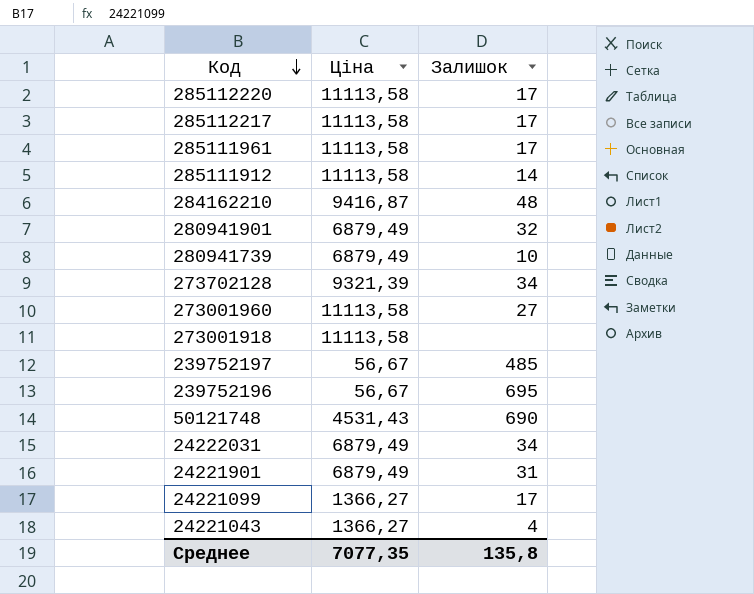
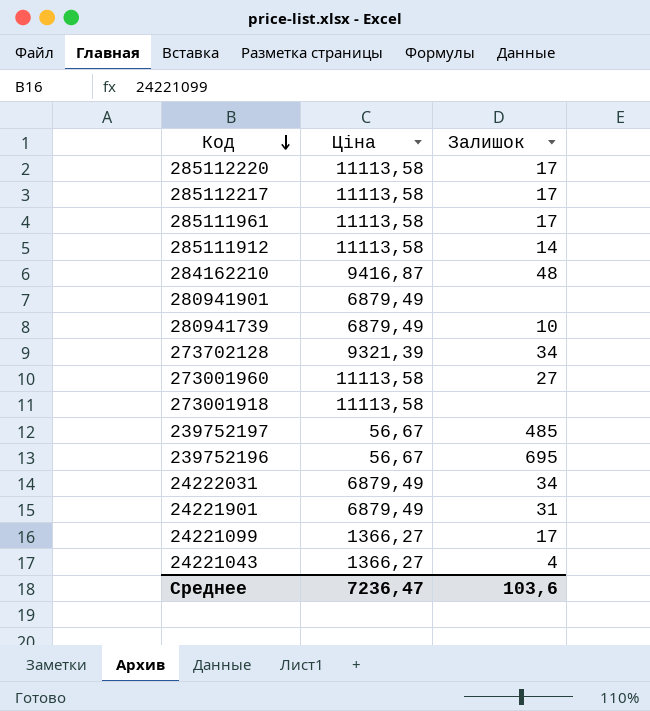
row 50121748: 4531,43 | 690 -> none
280941901 | Залишок: 32 -> none
Среднее | Ціна: 7077,35 -> 7236,47
Среднее | Залишок: 135,8 -> 103,6

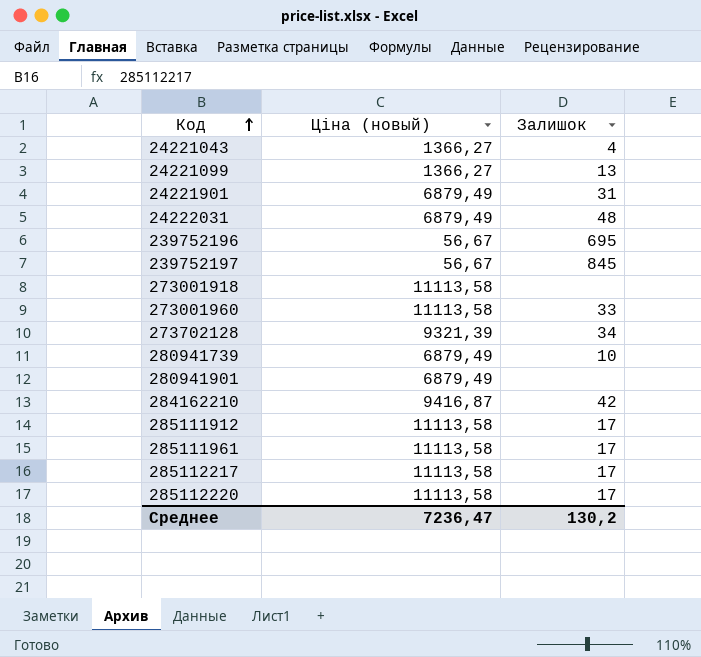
row order: Код descending -> Код ascending
column name: Ціна -> Ціна (новый)
24221099 | Залишок: 17 -> 13
24222031 | Залишок: 34 -> 48
239752197 | Залишок: 485 -> 845
273001960 | Залишок: 27 -> 33
284162210 | Залишок: 48 -> 42
285111912 | Залишок: 14 -> 17
Среднее | Залишок: 103,6 -> 130,2

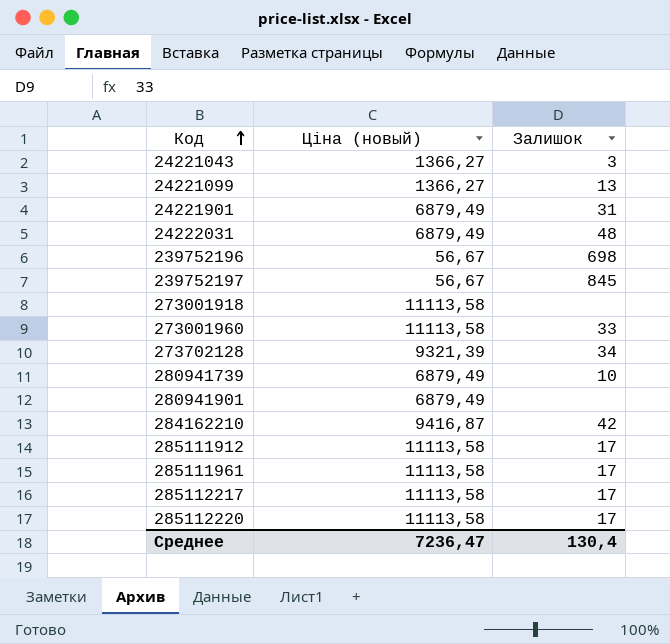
24221043 | Залишок: 4 -> 3
239752196 | Залишок: 695 -> 698
Среднее | Залишок: 130,2 -> 130,4

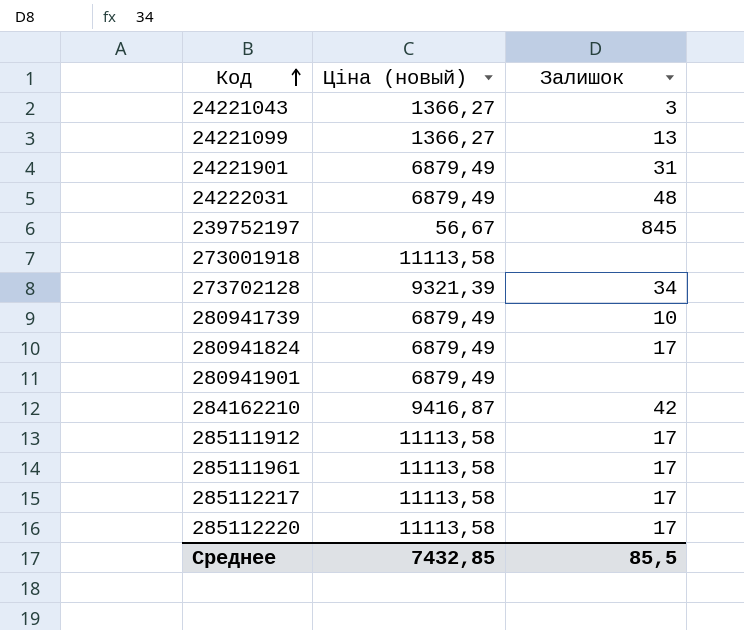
row 239752196: 56,67 | 698 -> none
row 273001960: 11113,58 | 33 -> none
row 280941824: none -> 6879,49 | 17
Среднее | Ціна (новый): 7236,47 -> 7432,85
Среднее | Залишок: 130,4 -> 85,5

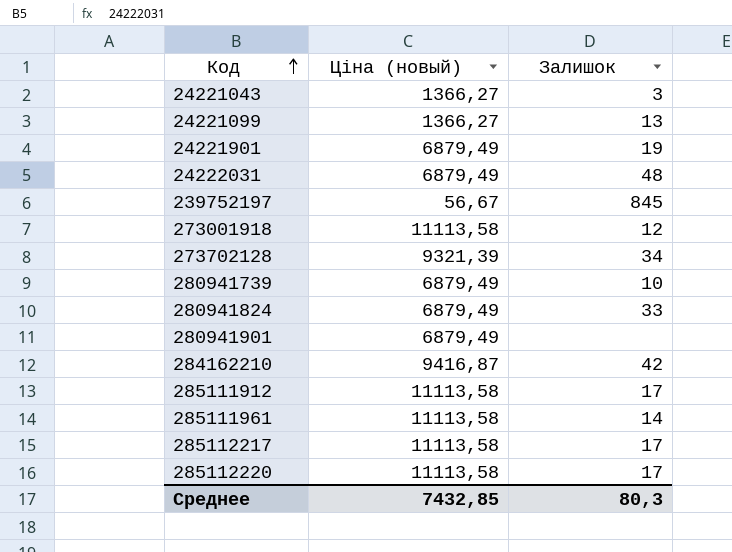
24221901 | Залишок: 31 -> 19
273001918 | Залишок: none -> 12
280941824 | Залишок: 17 -> 33
285111961 | Залишок: 17 -> 14
Среднее | Залишок: 85,5 -> 80,3

